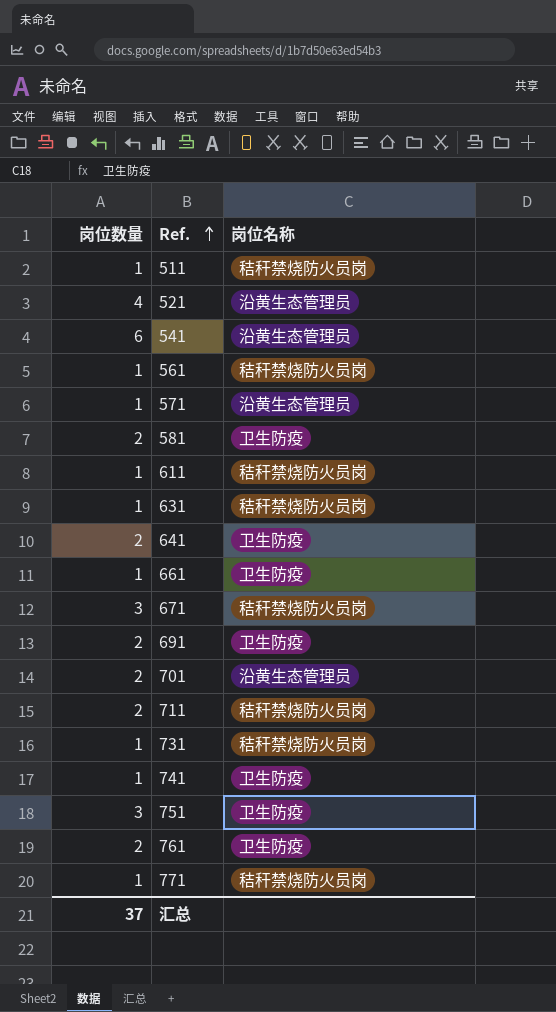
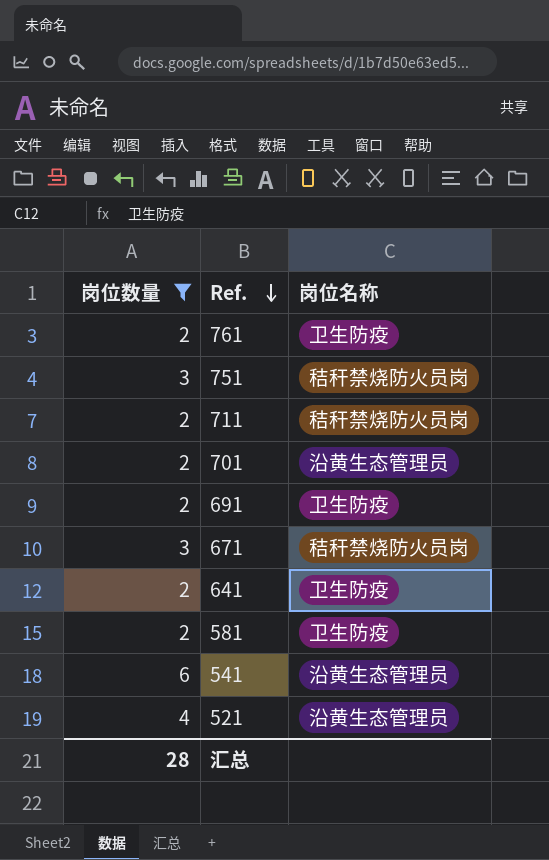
filter: none -> 岗位数量 != 1
row order: Ref. ascending -> Ref. descending
751 | 岗位名称: 卫生防疫 -> 秸秆禁烧防火员岗
汇总 | 岗位数量: 37 -> 28

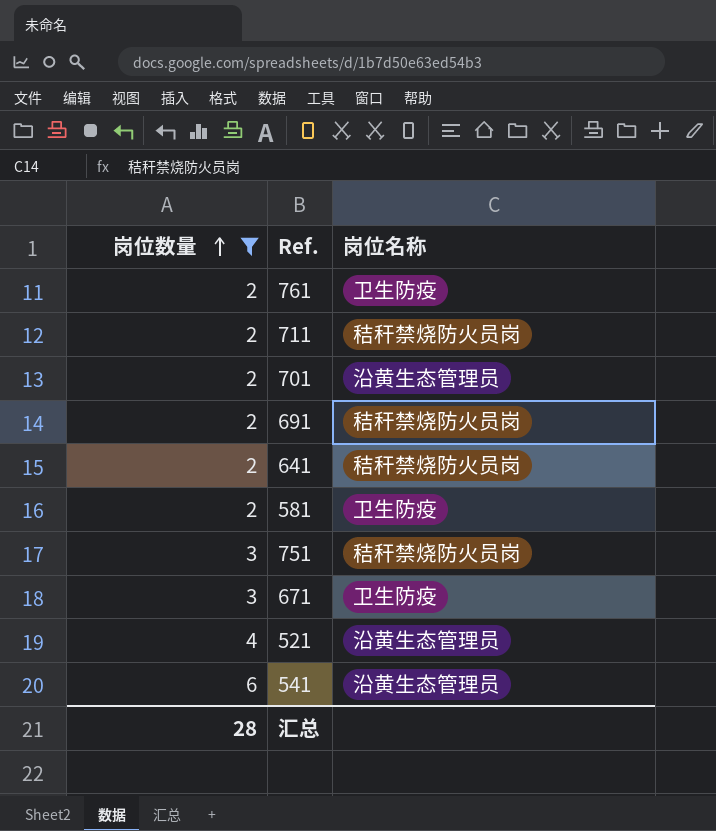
row order: Ref. descending -> 岗位数量 ascending
691 | 岗位名称: 卫生防疫 -> 秸秆禁烧防火员岗
641 | 岗位名称: 卫生防疫 -> 秸秆禁烧防火员岗
671 | 岗位名称: 秸秆禁烧防火员岗 -> 卫生防疫

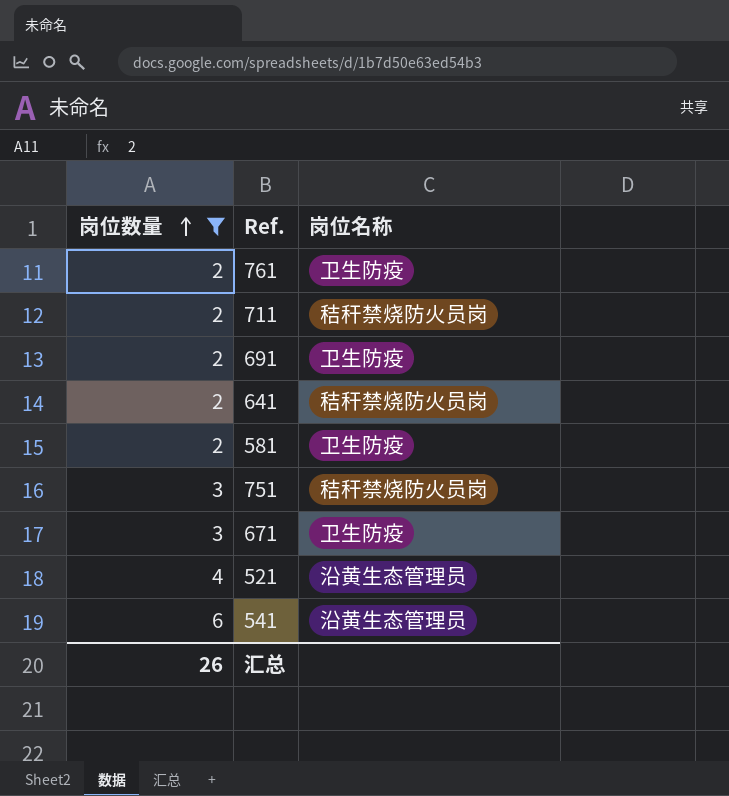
row 701: 2 | 沿黄生态管理员 -> none
691 | 岗位名称: 秸秆禁烧防火员岗 -> 卫生防疫
汇总 | 岗位数量: 28 -> 26

